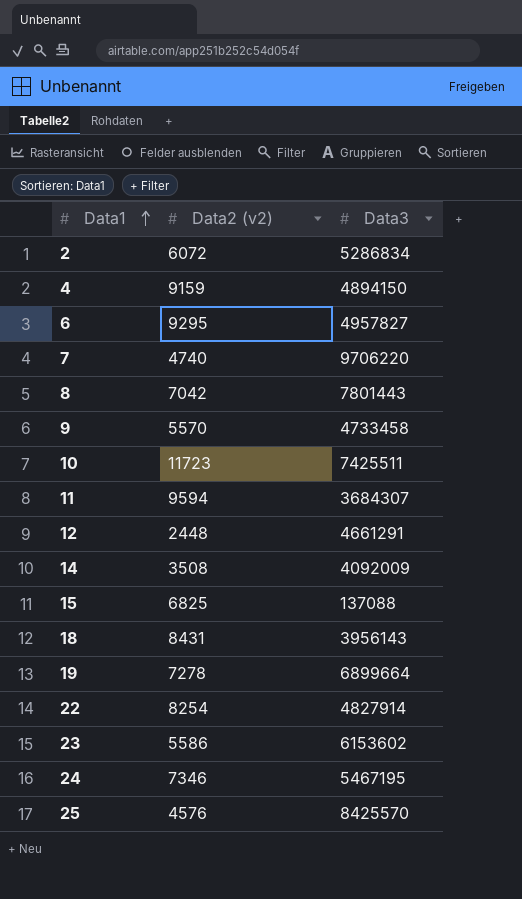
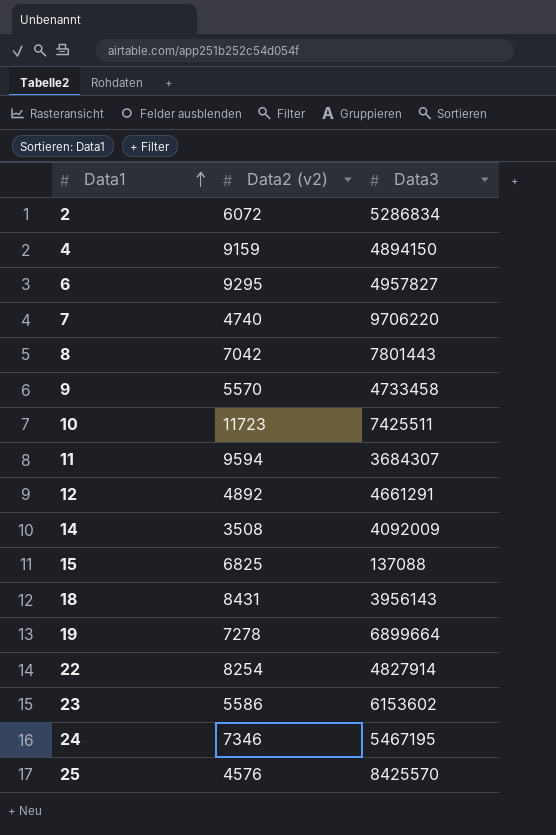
12 | Data2 (v2): 2448 -> 4892

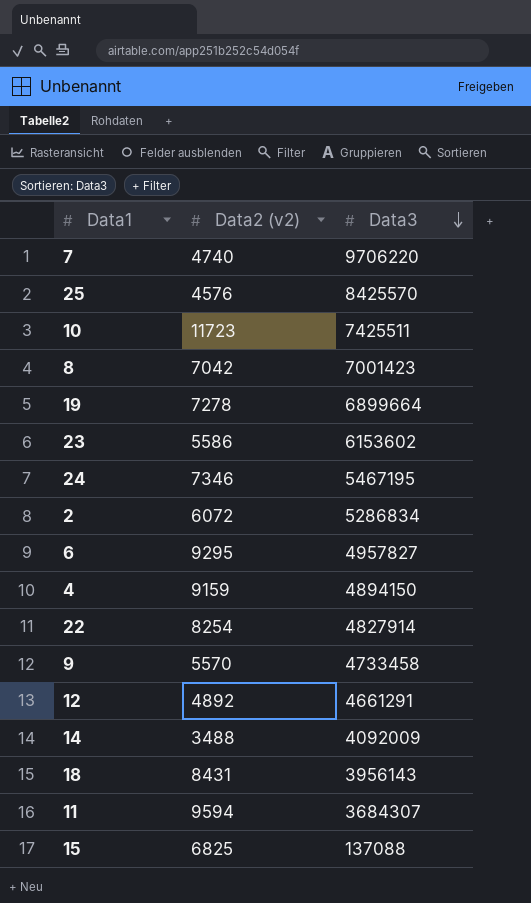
row order: Data1 ascending -> Data3 descending
8 | Data3: 7801443 -> 7001423
14 | Data2 (v2): 3508 -> 3488

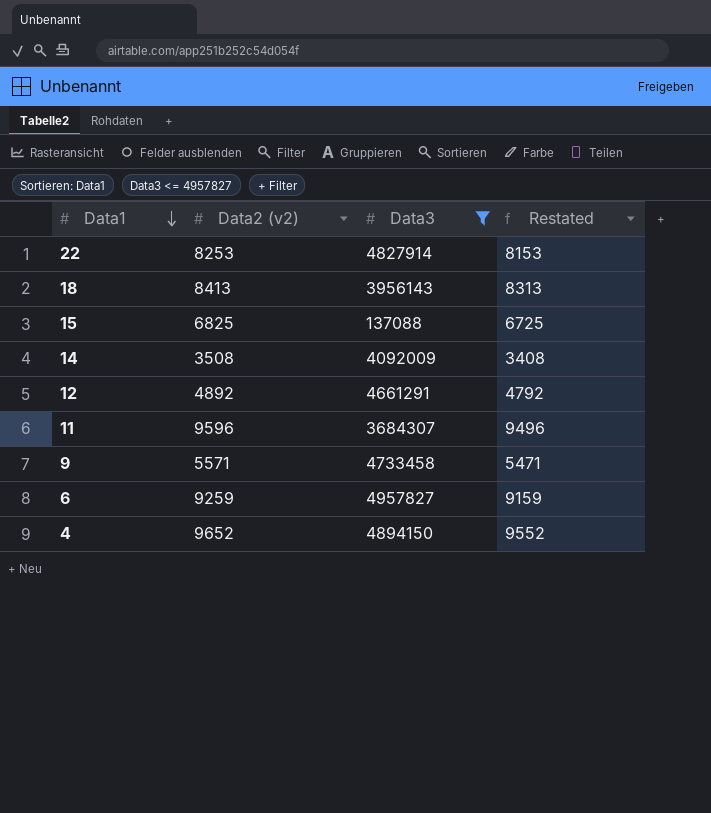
filter: none -> Data3 <= 4957827
row order: Data3 descending -> Data1 descending
column Restated | formula: none -> [Data2 (v2)] - 100
22 | Data2 (v2): 8254 -> 8253
18 | Data2 (v2): 8431 -> 8413
14 | Data2 (v2): 3488 -> 3508
11 | Data2 (v2): 9594 -> 9596
9 | Data2 (v2): 5570 -> 5571
6 | Data2 (v2): 9295 -> 9259
4 | Data2 (v2): 9159 -> 9652

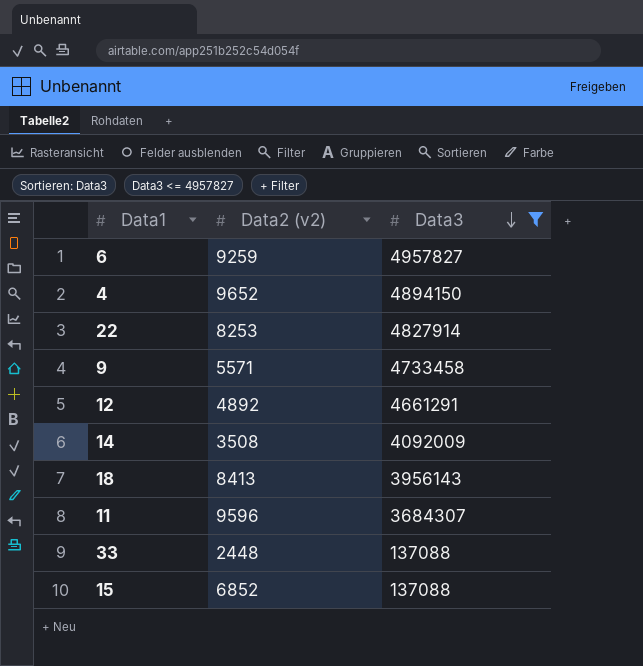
row order: Data1 descending -> Data3 descending
column Restated | formula: [Data2 (v2)] - 100 -> none
row 33: none -> 2448 | 137088
15 | Data2 (v2): 6825 -> 6852

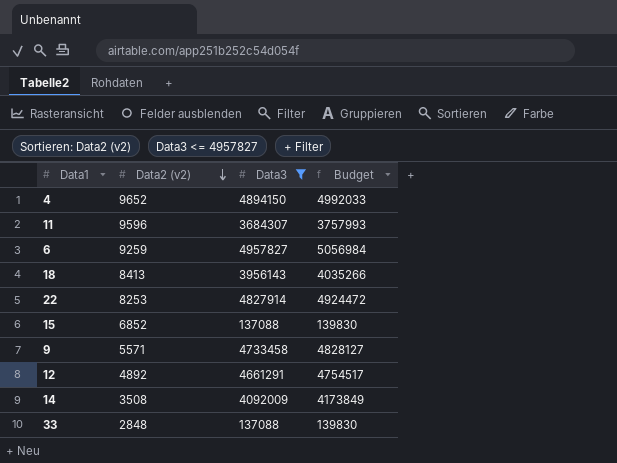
row order: Data3 descending -> Data2 (v2) descending
column Budget | formula: none -> [Data3] * 1.02
33 | Data2 (v2): 2448 -> 2848

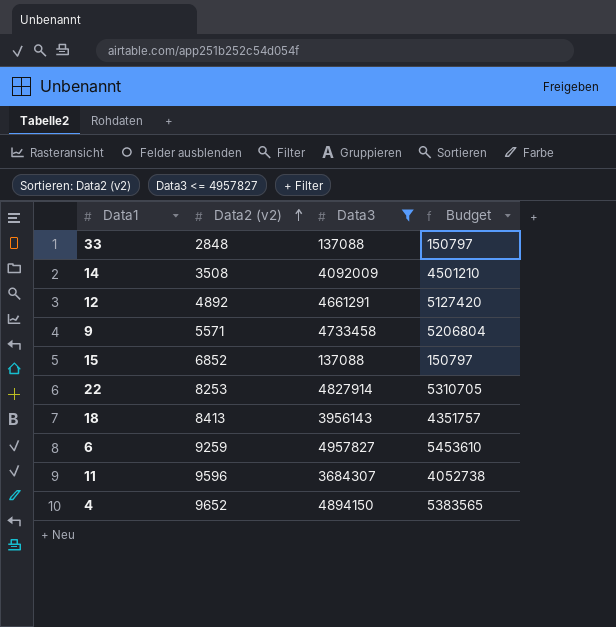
row order: Data2 (v2) descending -> Data2 (v2) ascending
column Budget | formula: [Data3] * 1.02 -> [Data3] * 1.1

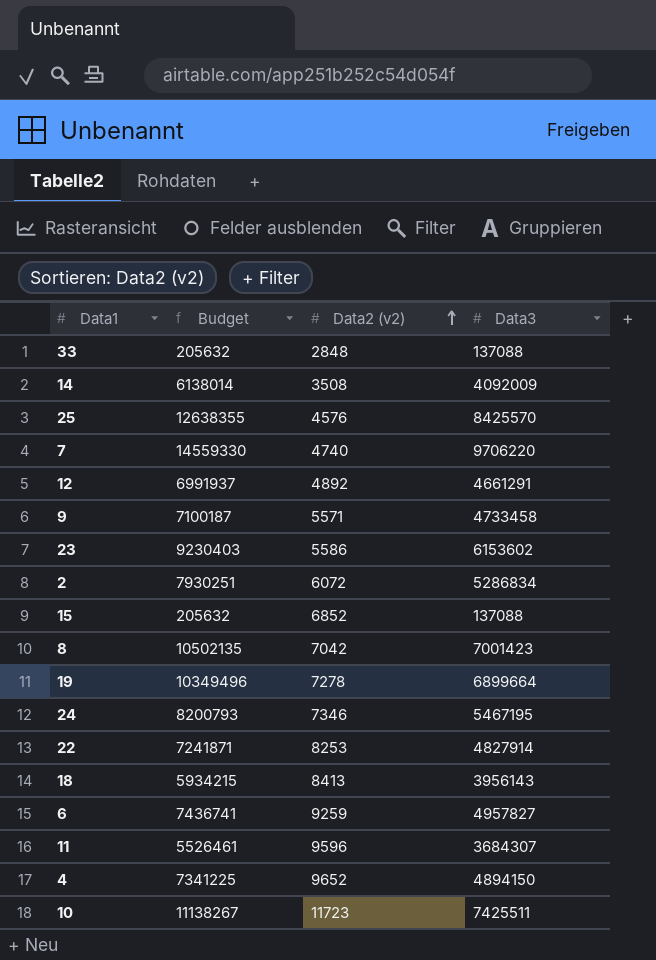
filter: Data3 <= 4957827 -> none
column Budget | formula: [Data3] * 1.1 -> [Data3] * 1.5
column Budget | position: 4 -> 2

